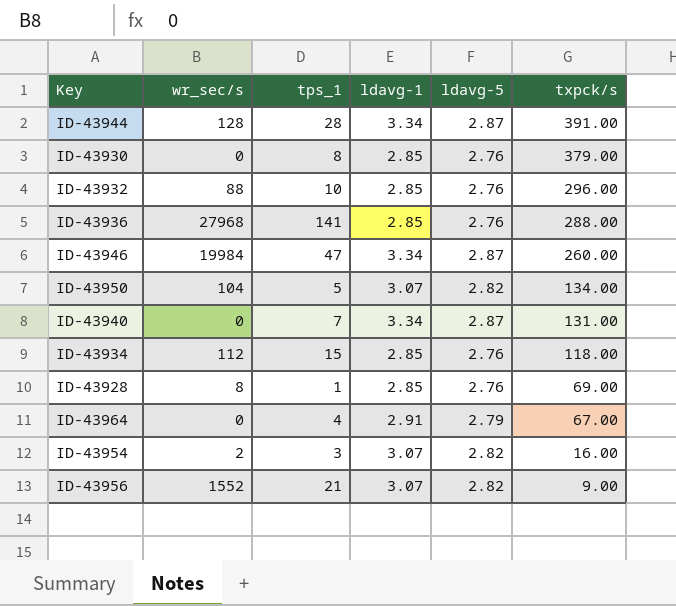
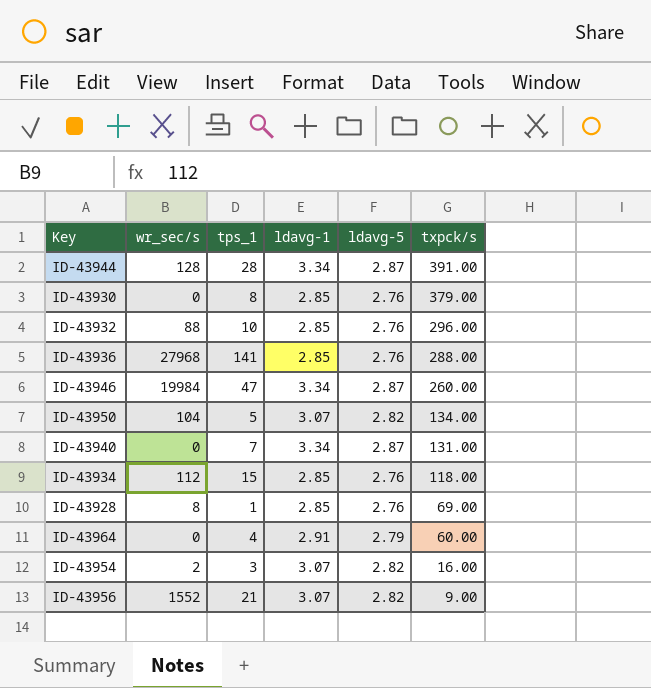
ID-43964 | txpck/s: 67.00 -> 60.00

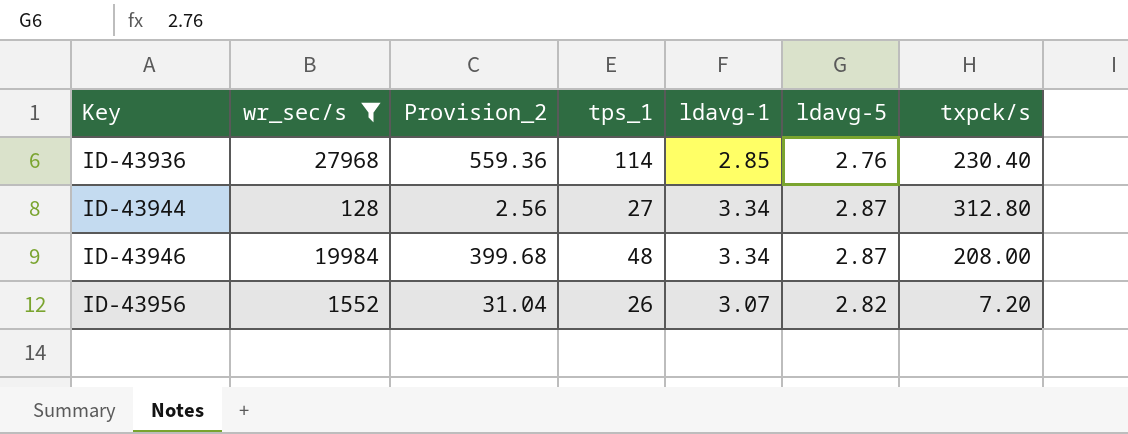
filter: none -> wr_sec/s >= 128
row order: txpck/s descending -> Key ascending
column Provision_2 | formula: none -> [wr_sec/s] * 0.02
ID-43936 | tps_1: 141 -> 114
ID-43936 | txpck/s: 288.00 -> 230.40
ID-43944 | tps_1: 28 -> 27
ID-43944 | txpck/s: 391.00 -> 312.80
ID-43946 | tps_1: 47 -> 48
ID-43946 | txpck/s: 260.00 -> 208.00
ID-43956 | tps_1: 21 -> 26
ID-43956 | txpck/s: 9.00 -> 7.20

